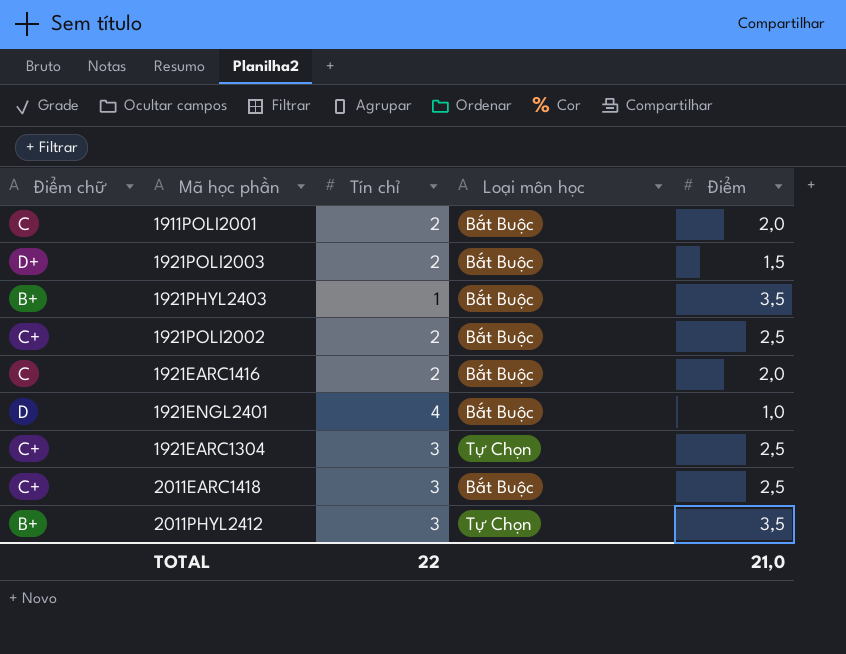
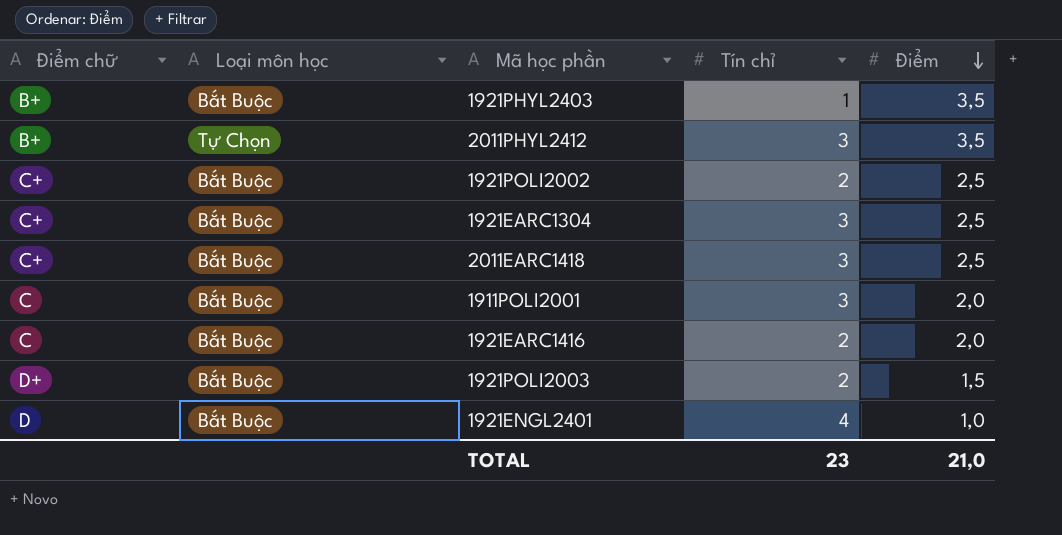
row order: none -> Điểm descending
column Loại môn học | position: 4 -> 2
1921EARC1304 | Loại môn học: Tự Chọn -> Bắt Buộc
1911POLI2001 | Tín chỉ: 2 -> 3
TOTAL | Tín chỉ: 22 -> 23

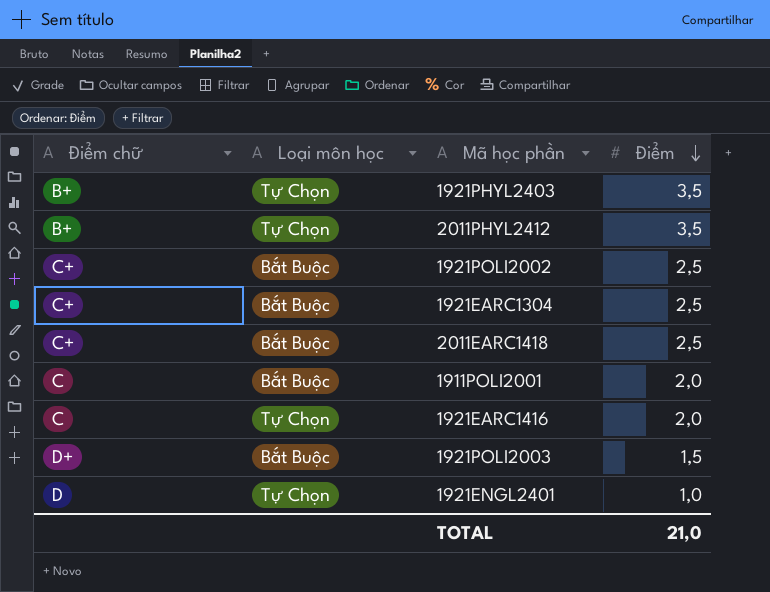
column Tín chỉ | position: 4 -> none
1921PHYL2403 | Loại môn học: Bắt Buộc -> Tự Chọn
1921EARC1416 | Loại môn học: Bắt Buộc -> Tự Chọn
1921ENGL2401 | Loại môn học: Bắt Buộc -> Tự Chọn

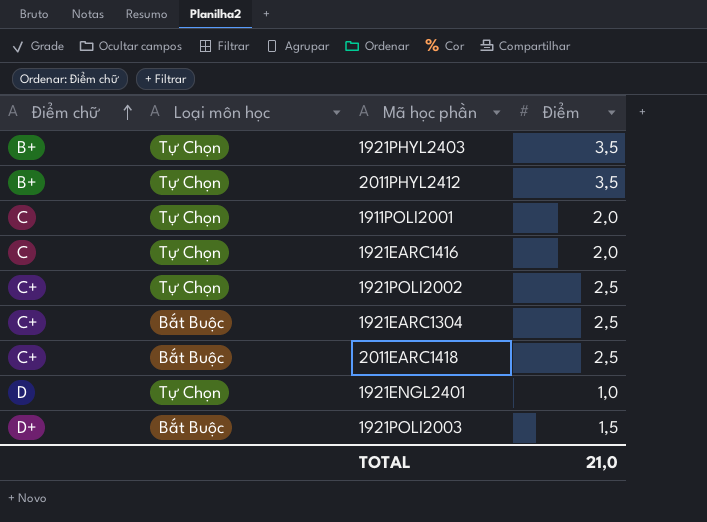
row order: Điểm descending -> Điểm chữ ascending
1911POLI2001 | Loại môn học: Bắt Buộc -> Tự Chọn
1921POLI2002 | Loại môn học: Bắt Buộc -> Tự Chọn

